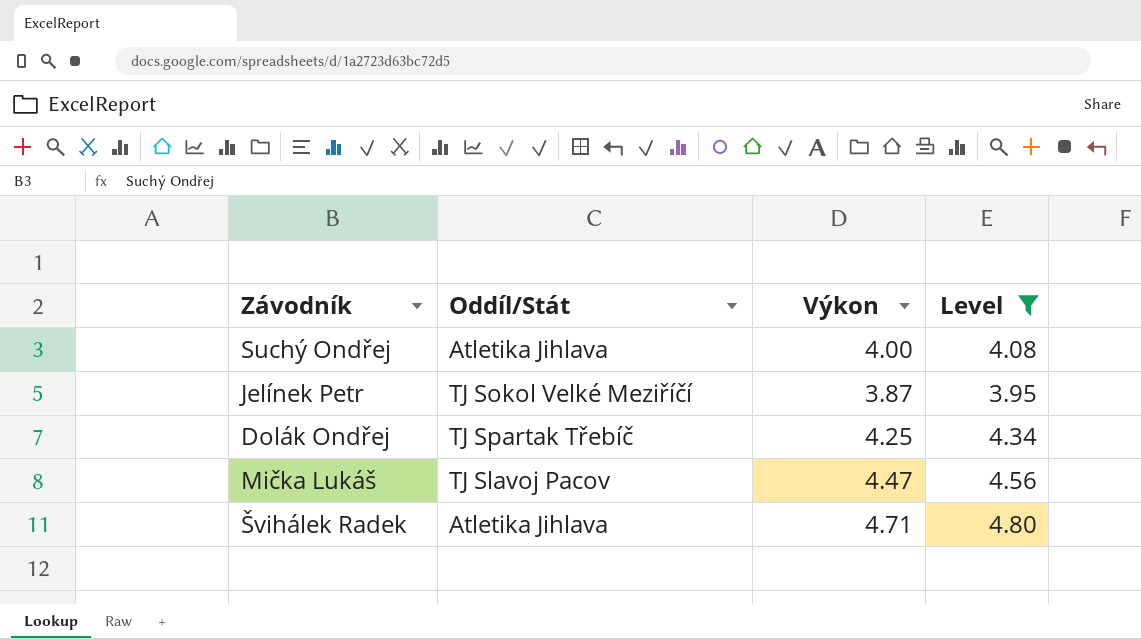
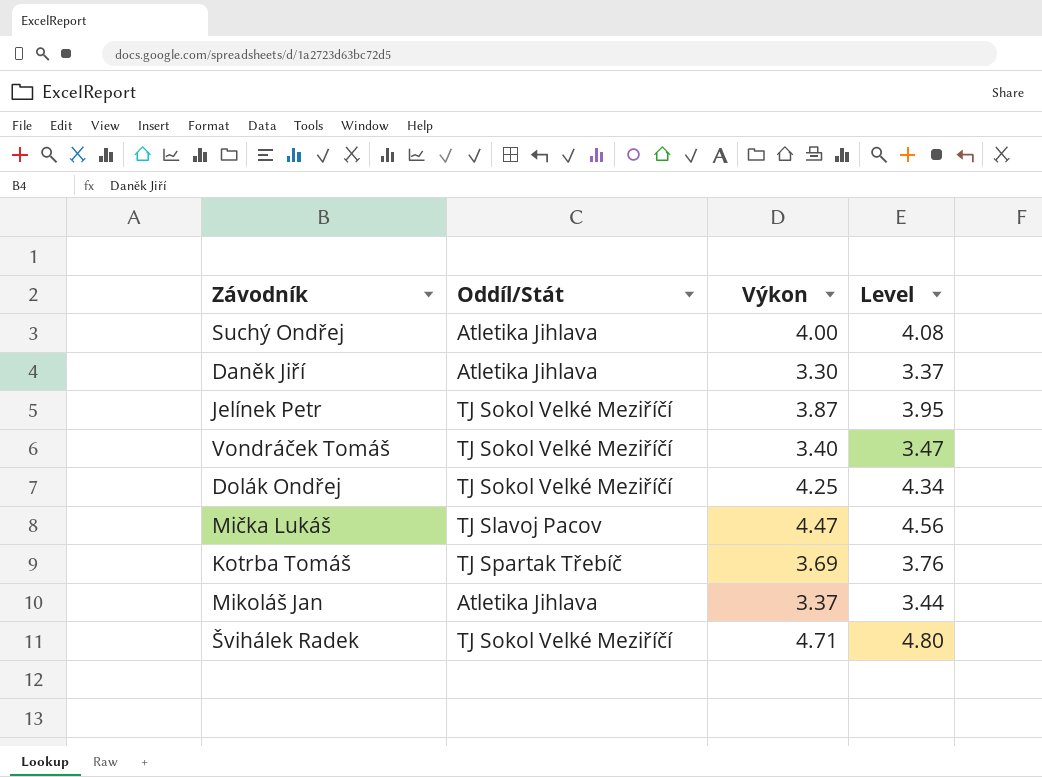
filter: Level >= 3.95 -> none
Dolák Ondřej | Oddíl/Stát: TJ Spartak Třebíč -> TJ Sokol Velké Meziříčí
Švihálek Radek | Oddíl/Stát: Atletika Jihlava -> TJ Sokol Velké Meziříčí

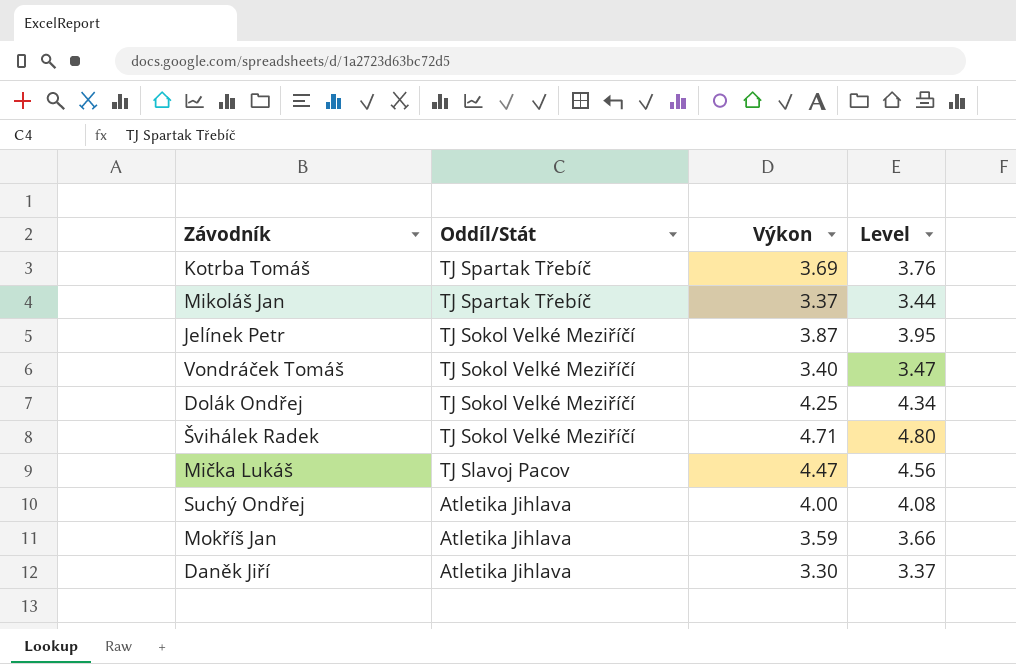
row order: none -> Oddíl/Stát descending
Mikoláš Jan | Oddíl/Stát: Atletika Jihlava -> TJ Spartak Třebíč
row Mokříš Jan: none -> Atletika Jihlava | 3.59 | 3.66

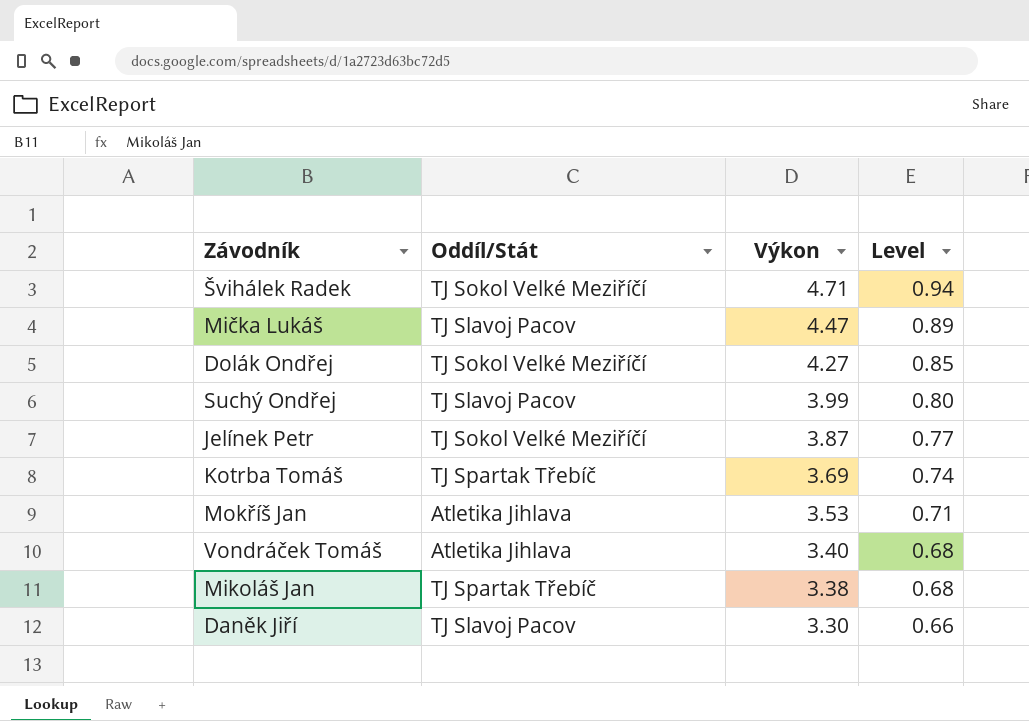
row order: Oddíl/Stát descending -> Výkon descending
column Level | formula: [Výkon] * 1.02 -> [Výkon] * 0.2
Dolák Ondřej | Výkon: 4.25 -> 4.27
Suchý Ondřej | Oddíl/Stát: Atletika Jihlava -> TJ Slavoj Pacov
Suchý Ondřej | Výkon: 4.00 -> 3.99
Mokříš Jan | Výkon: 3.59 -> 3.53
Vondráček Tomáš | Oddíl/Stát: TJ Sokol Velké Meziříčí -> Atletika Jihlava
Mikoláš Jan | Výkon: 3.37 -> 3.38
Daněk Jiří | Oddíl/Stát: Atletika Jihlava -> TJ Slavoj Pacov

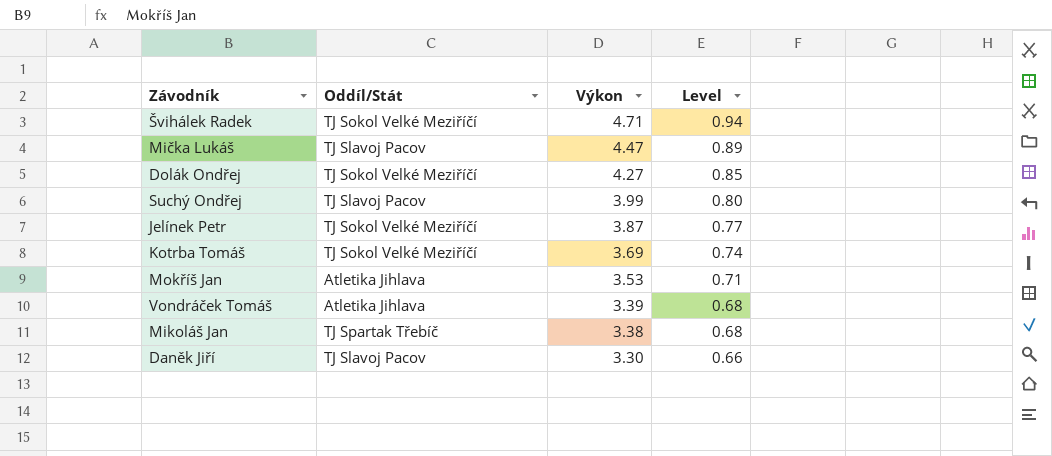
Kotrba Tomáš | Oddíl/Stát: TJ Spartak Třebíč -> TJ Sokol Velké Meziříčí
Vondráček Tomáš | Výkon: 3.40 -> 3.39

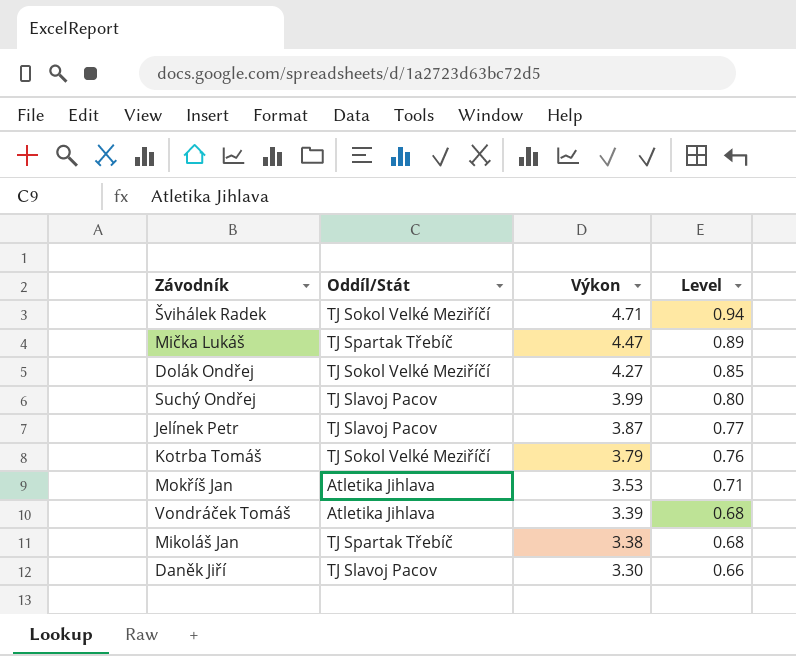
Mička Lukáš | Oddíl/Stát: TJ Slavoj Pacov -> TJ Spartak Třebíč
Jelínek Petr | Oddíl/Stát: TJ Sokol Velké Meziříčí -> TJ Slavoj Pacov
Kotrba Tomáš | Výkon: 3.69 -> 3.79
Kotrba Tomáš | Level: 0.74 -> 0.76

